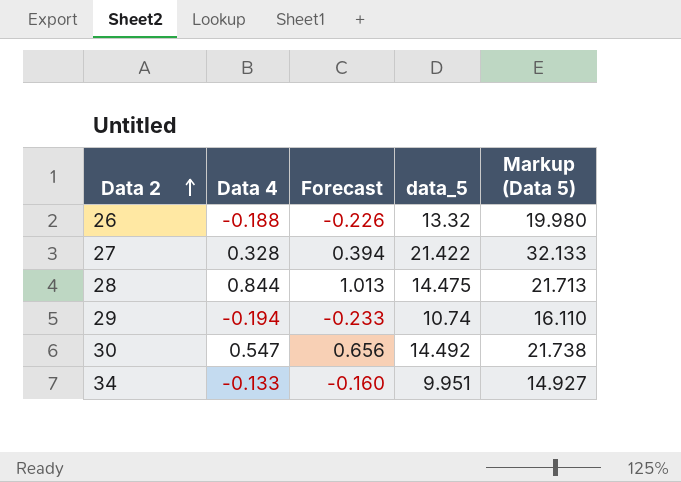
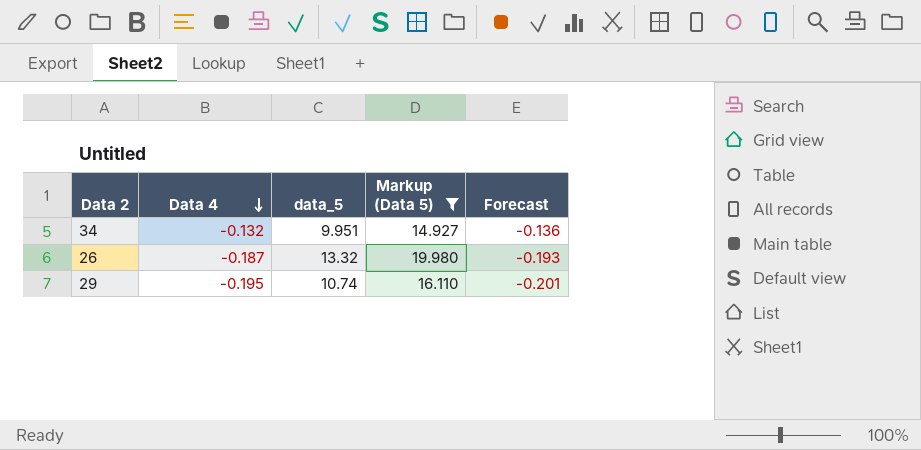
filter: none -> Markup (Data 5) <= 19.980
row order: Data 2 ascending -> Data 4 descending
column Forecast | formula: [Data 4] * 1.2 -> [Data 4] * 1.03
column Forecast | position: 3 -> 5
34 | Data 4: -0.133 -> -0.132
26 | Data 4: -0.188 -> -0.187
29 | Data 4: -0.194 -> -0.195

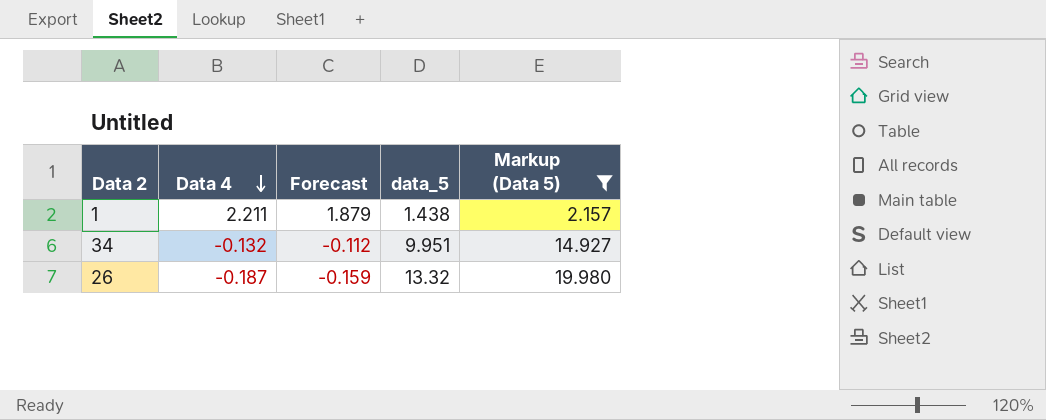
column Forecast | formula: [Data 4] * 1.03 -> [Data 4] * 0.85
column Forecast | position: 5 -> 3
row 29: -0.195 | 10.74 | 16.110 | -0.201 -> none
row 1: none -> 2.211 | 1.879 | 1.438 | 2.157

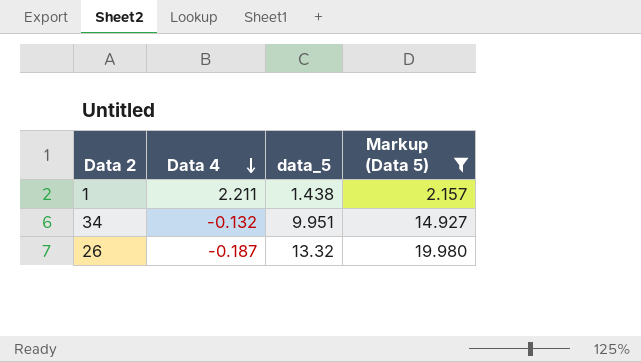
column Forecast | formula: [Data 4] * 0.85 -> none

